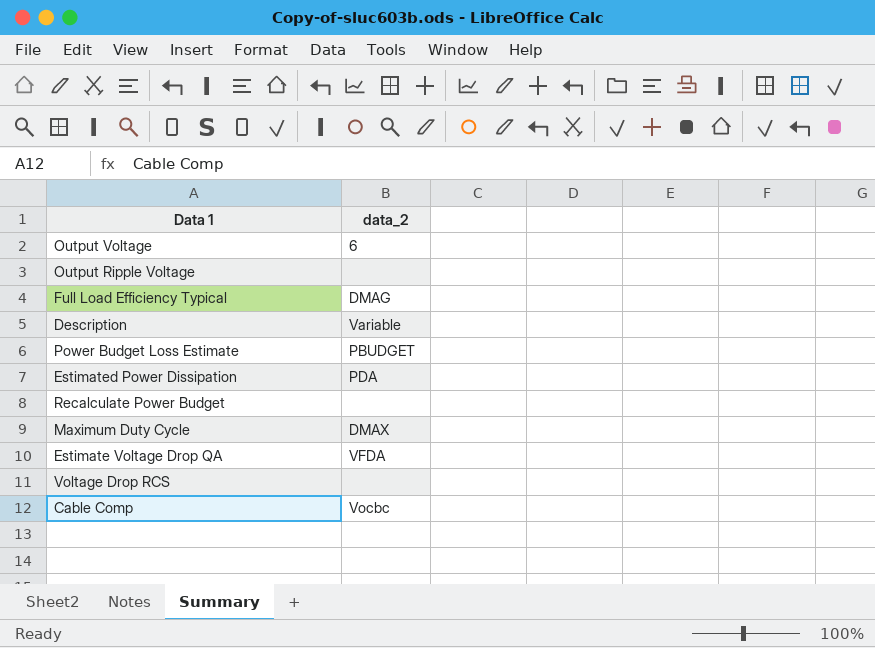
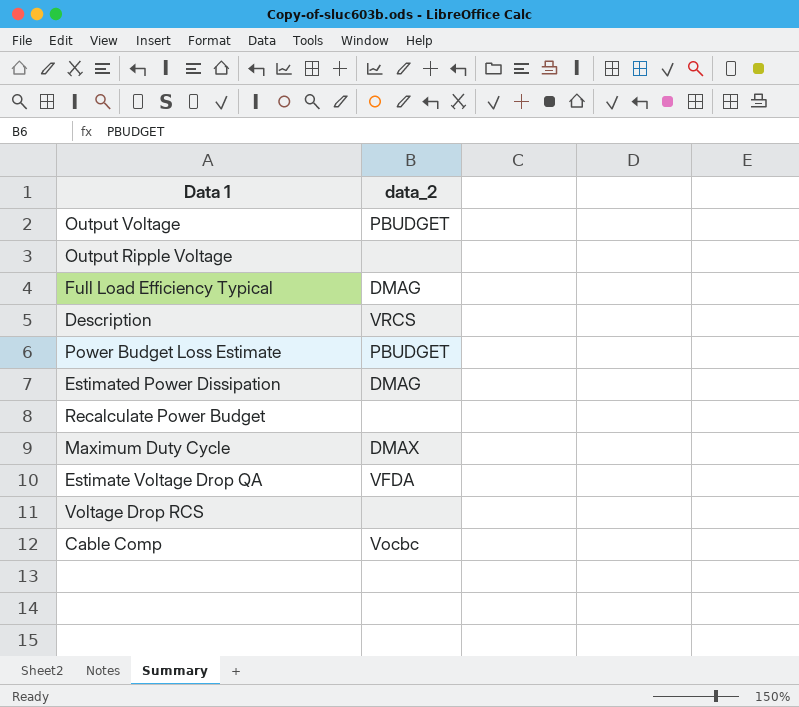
Output Voltage | data_2: 6 -> PBUDGET
Description | data_2: Variable -> VRCS
Estimated Power Dissipation | data_2: PDA -> DMAG

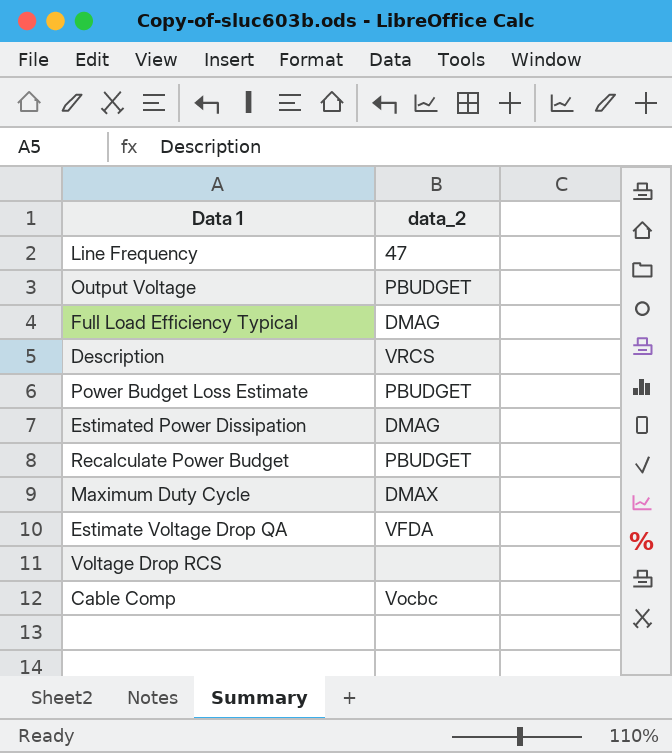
row Output Ripple Voltage: none -> none
row Line Frequency: none -> 47
Recalculate Power Budget | data_2: none -> PBUDGET

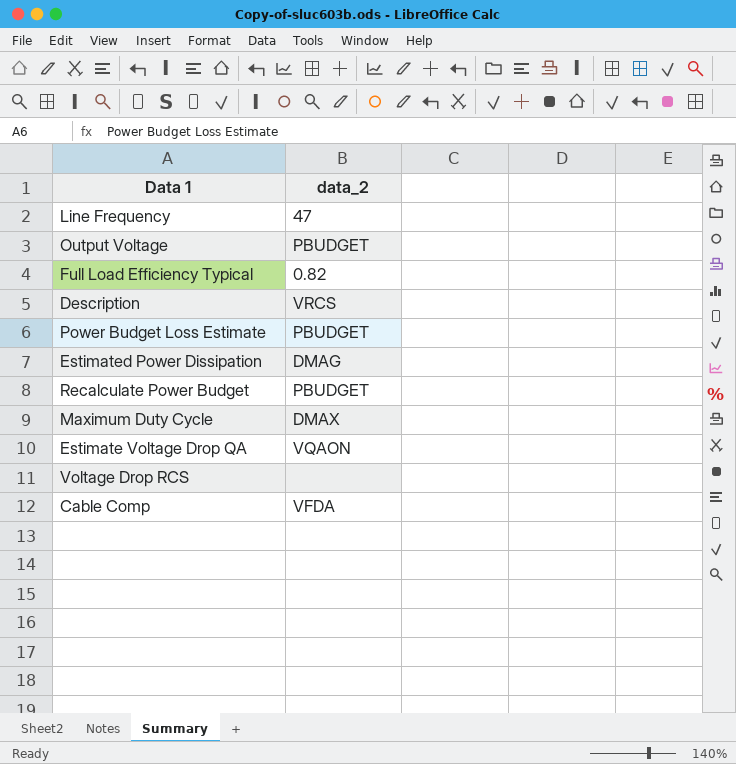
Full Load Efficiency Typical | data_2: DMAG -> 0.82
Estimate Voltage Drop QA | data_2: VFDA -> VQAON
Cable Comp | data_2: Vocbc -> VFDA

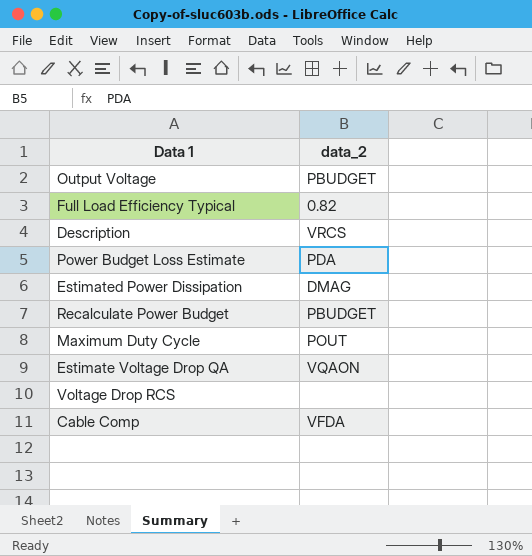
row Line Frequency: 47 -> none
Power Budget Loss Estimate | data_2: PBUDGET -> PDA
Maximum Duty Cycle | data_2: DMAX -> POUT

